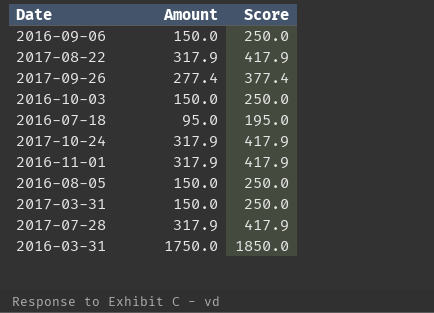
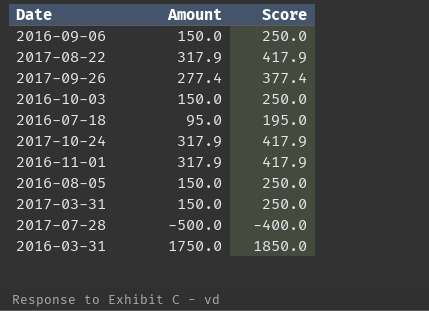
2017-07-28 | Amount: 317.9 -> -500.0
2017-07-28 | Score: 417.9 -> -400.0

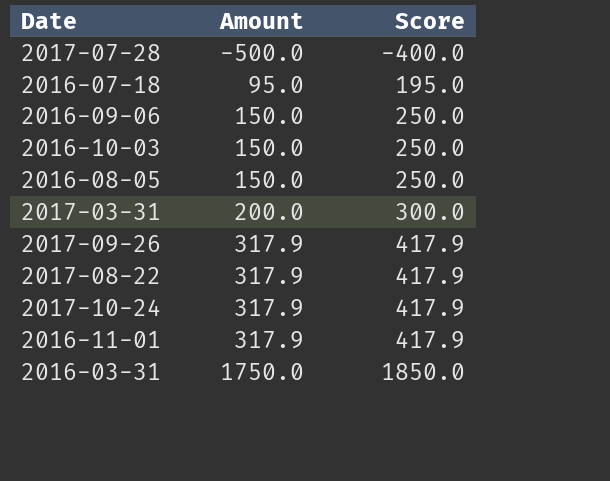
row order: none -> Amount ascending
2017-03-31 | Amount: 150.0 -> 200.0
2017-03-31 | Score: 250.0 -> 300.0
2017-09-26 | Amount: 277.4 -> 317.9
2017-09-26 | Score: 377.4 -> 417.9

